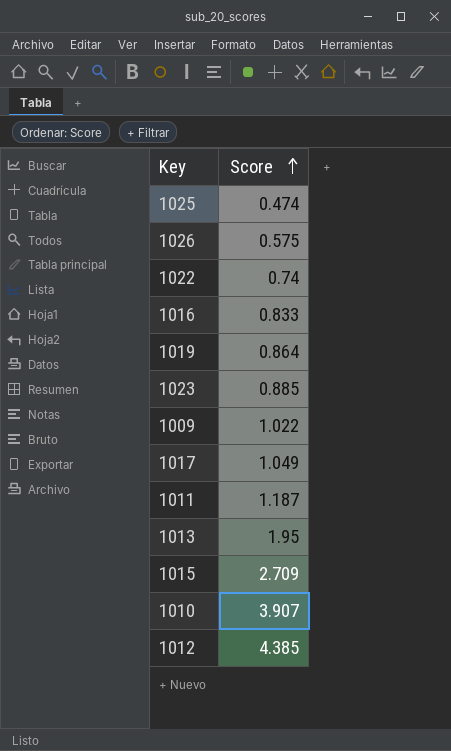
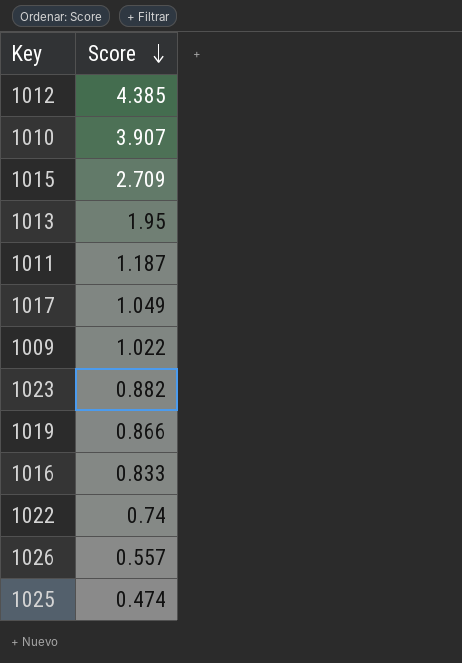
row order: Score ascending -> Score descending
1023 | Score: 0.885 -> 0.882
1019 | Score: 0.864 -> 0.866
1026 | Score: 0.575 -> 0.557

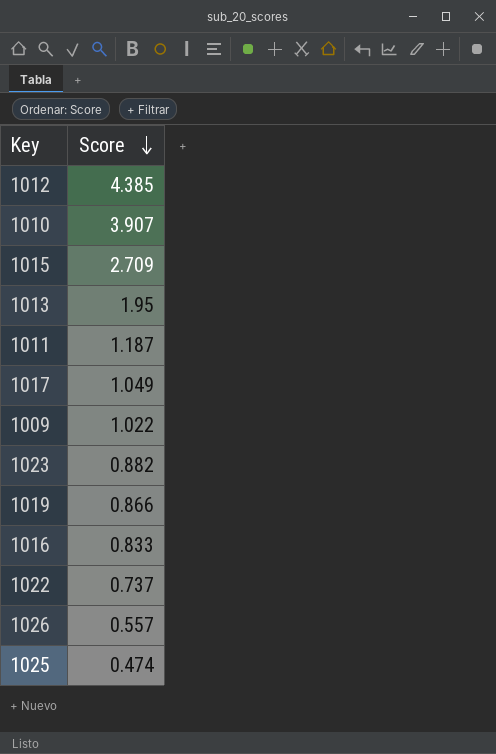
1022 | Score: 0.74 -> 0.737

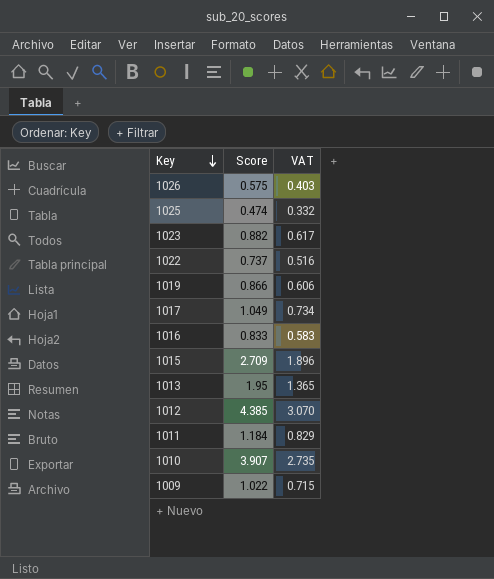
row order: Score descending -> Key descending
column VAT | formula: none -> [Score] * 0.7
1026 | Score: 0.557 -> 0.575
1011 | Score: 1.187 -> 1.184

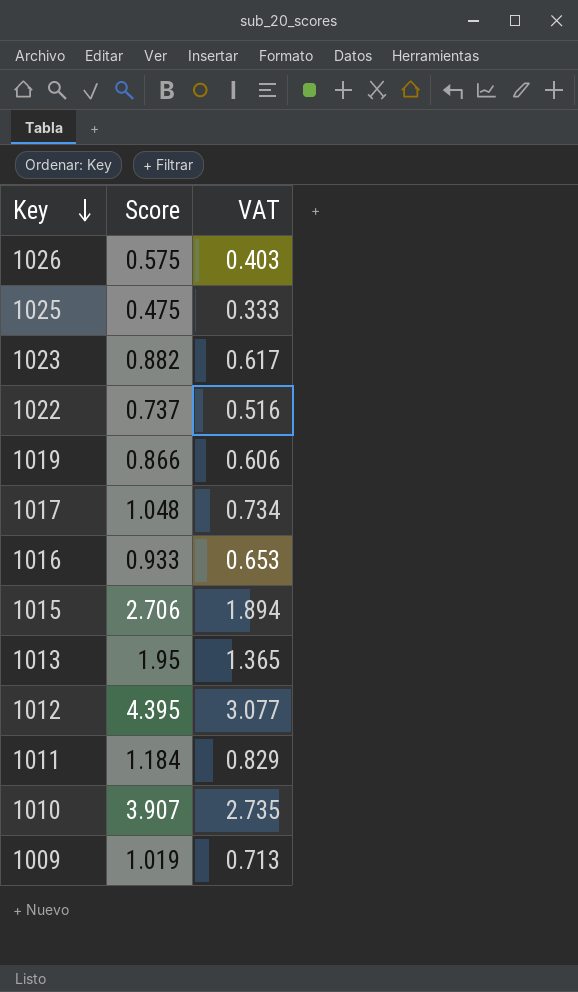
1025 | Score: 0.474 -> 0.475
1025 | VAT: 0.332 -> 0.333
1017 | Score: 1.049 -> 1.048
1016 | Score: 0.833 -> 0.933
1016 | VAT: 0.583 -> 0.653
1015 | Score: 2.709 -> 2.706
1015 | VAT: 1.896 -> 1.894
1012 | Score: 4.385 -> 4.395
1012 | VAT: 3.070 -> 3.077
1009 | Score: 1.022 -> 1.019
1009 | VAT: 0.715 -> 0.713

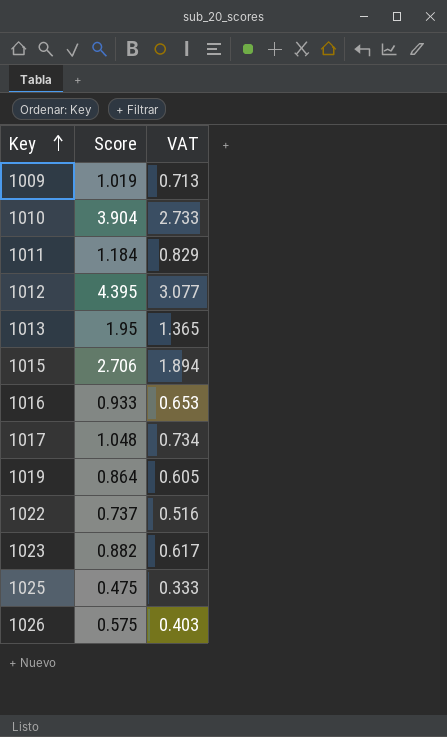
row order: Key descending -> Key ascending
1010 | Score: 3.907 -> 3.904
1010 | VAT: 2.735 -> 2.733
1019 | Score: 0.866 -> 0.864
1019 | VAT: 0.606 -> 0.605

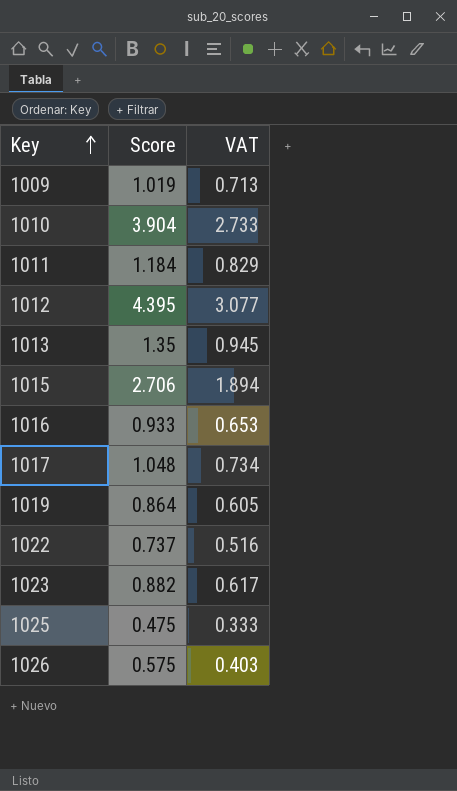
1013 | Score: 1.95 -> 1.35
1013 | VAT: 1.365 -> 0.945

